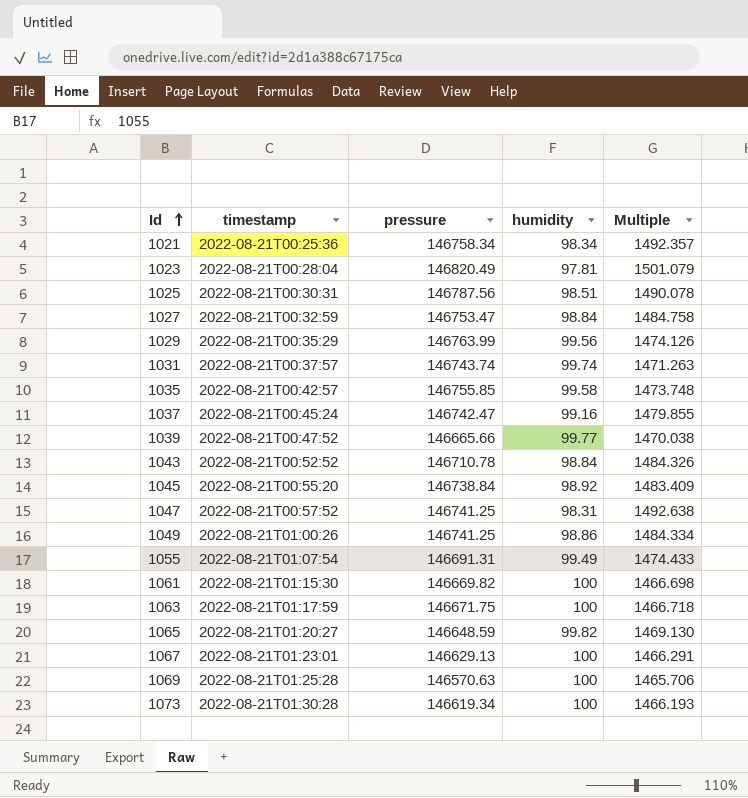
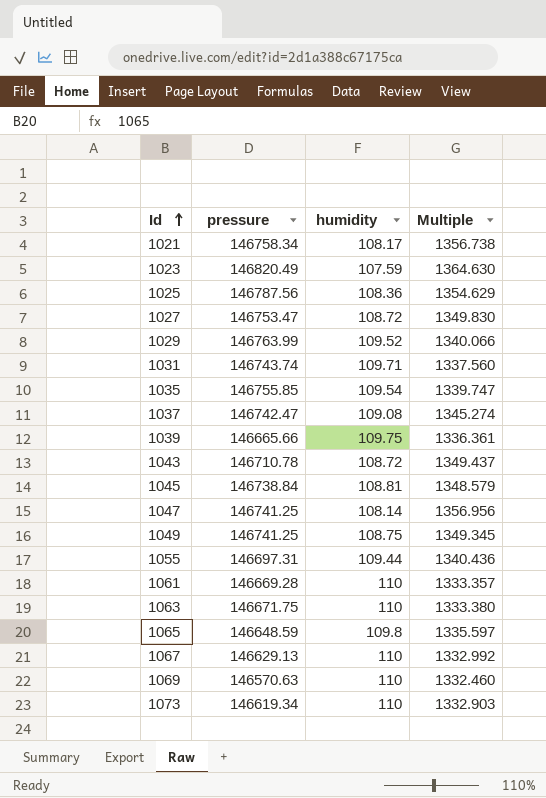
column timestamp | position: 2 -> none
1021 | humidity: 98.34 -> 108.17
1021 | Multiple: 1492.357 -> 1356.738
1023 | humidity: 97.81 -> 107.59
1023 | Multiple: 1501.079 -> 1364.630
1025 | humidity: 98.51 -> 108.36
1025 | Multiple: 1490.078 -> 1354.629
1027 | humidity: 98.84 -> 108.72
1027 | Multiple: 1484.758 -> 1349.830
1029 | humidity: 99.56 -> 109.52
1029 | Multiple: 1474.126 -> 1340.066
1031 | humidity: 99.74 -> 109.71
1031 | Multiple: 1471.263 -> 1337.560
1035 | humidity: 99.58 -> 109.54
1035 | Multiple: 1473.748 -> 1339.747
1037 | humidity: 99.16 -> 109.08
1037 | Multiple: 1479.855 -> 1345.274
1039 | humidity: 99.77 -> 109.75
1039 | Multiple: 1470.038 -> 1336.361
1043 | humidity: 98.84 -> 108.72
1043 | Multiple: 1484.326 -> 1349.437
1045 | humidity: 98.92 -> 108.81
1045 | Multiple: 1483.409 -> 1348.579
1047 | humidity: 98.31 -> 108.14
1047 | Multiple: 1492.638 -> 1356.956
1049 | humidity: 98.86 -> 108.75
1049 | Multiple: 1484.334 -> 1349.345
1055 | pressure: 146691.31 -> 146697.31
1055 | humidity: 99.49 -> 109.44
1055 | Multiple: 1474.433 -> 1340.436
1061 | pressure: 146669.82 -> 146669.28
1061 | humidity: 100 -> 110
1061 | Multiple: 1466.698 -> 1333.357
1063 | humidity: 100 -> 110
1063 | Multiple: 1466.718 -> 1333.380
1065 | humidity: 99.82 -> 109.8
1065 | Multiple: 1469.130 -> 1335.597
1067 | humidity: 100 -> 110
1067 | Multiple: 1466.291 -> 1332.992
1069 | humidity: 100 -> 110
1069 | Multiple: 1465.706 -> 1332.460
1073 | humidity: 100 -> 110
1073 | Multiple: 1466.193 -> 1332.903

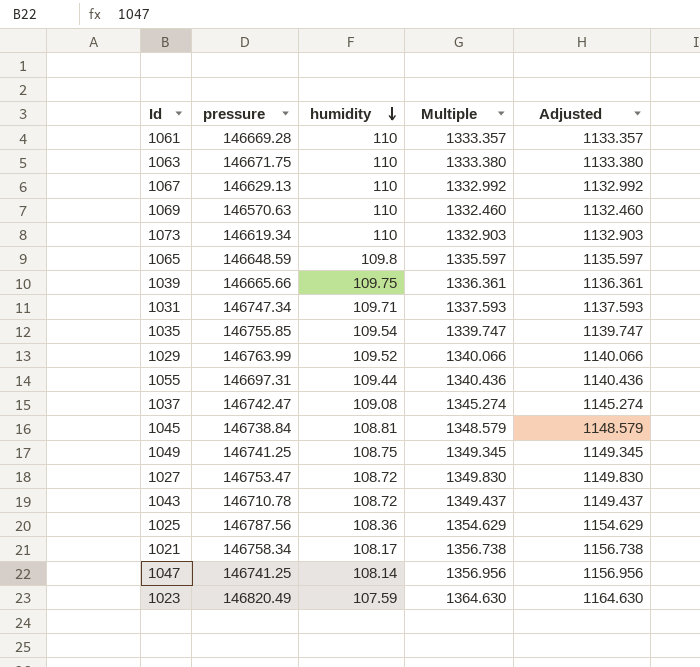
row order: Id ascending -> humidity descending
column Adjusted | formula: none -> [Multiple] - 200
1031 | pressure: 146743.74 -> 146747.34
1031 | Multiple: 1337.560 -> 1337.593

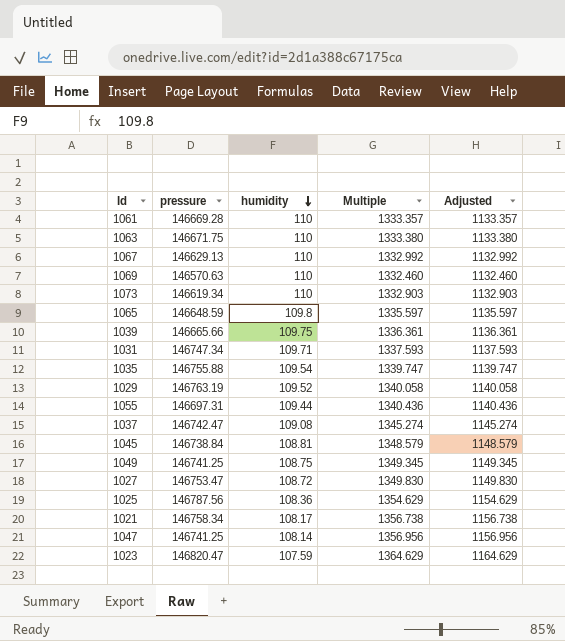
row 1043: 146710.78 | 108.72 | 1349.437 | 1149.437 -> none
1035 | pressure: 146755.85 -> 146755.88
1029 | pressure: 146763.99 -> 146763.19
1029 | Multiple: 1340.066 -> 1340.058
1029 | Adjusted: 1140.066 -> 1140.058
1023 | pressure: 146820.49 -> 146820.47
1023 | Multiple: 1364.630 -> 1364.629
1023 | Adjusted: 1164.630 -> 1164.629

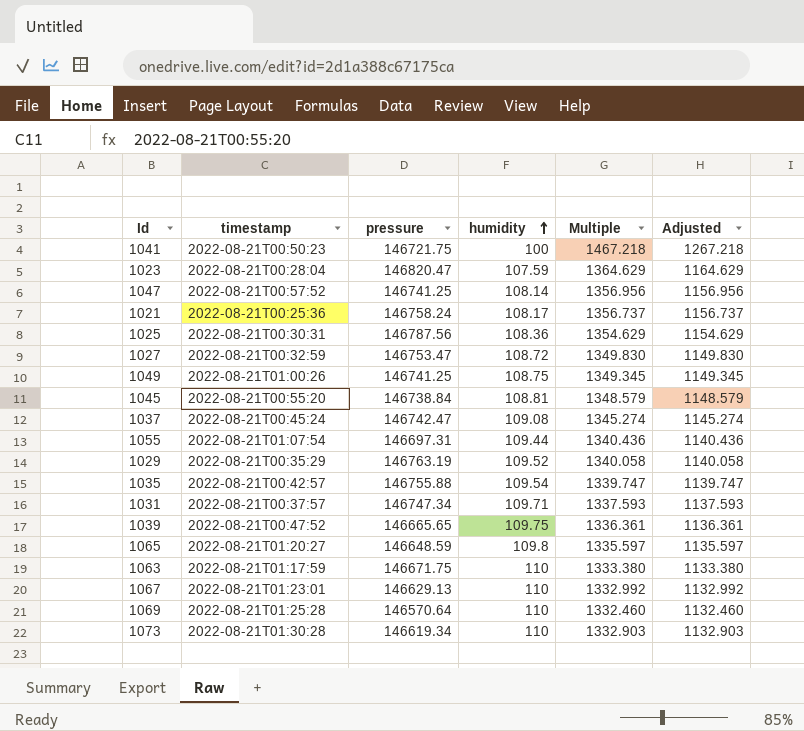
row order: humidity descending -> humidity ascending
column timestamp | position: none -> 2
row 1061: 146669.28 | 110 | 1333.357 | 1133.357 -> none
row 1041: none -> 2022-08-21T00:50:23 | 146721.75 | 100 | 1467.218 | 1267.218
1021 | pressure: 146758.34 -> 146758.24
1021 | Multiple: 1356.738 -> 1356.737
1021 | Adjusted: 1156.738 -> 1156.737
1039 | pressure: 146665.66 -> 146665.65
1069 | pressure: 146570.63 -> 146570.64

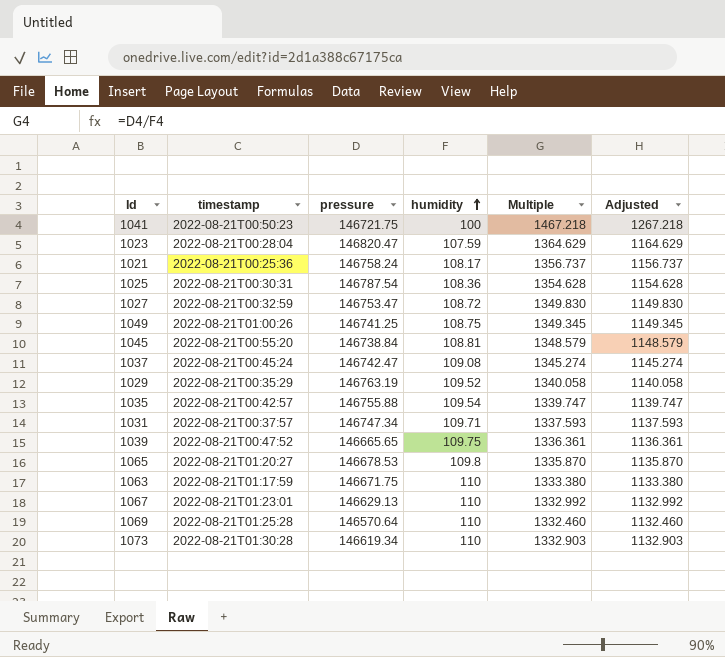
row 1047: 2022-08-21T00:57:52 | 146741.25 | 108.14 | 1356.956 | 1156.956 -> none
row 1055: 2022-08-21T01:07:54 | 146697.31 | 109.44 | 1340.436 | 1140.436 -> none
1025 | pressure: 146787.56 -> 146787.54
1025 | Multiple: 1354.629 -> 1354.628
1025 | Adjusted: 1154.629 -> 1154.628
1065 | pressure: 146648.59 -> 146678.53
1065 | Multiple: 1335.597 -> 1335.870
1065 | Adjusted: 1135.597 -> 1135.870

